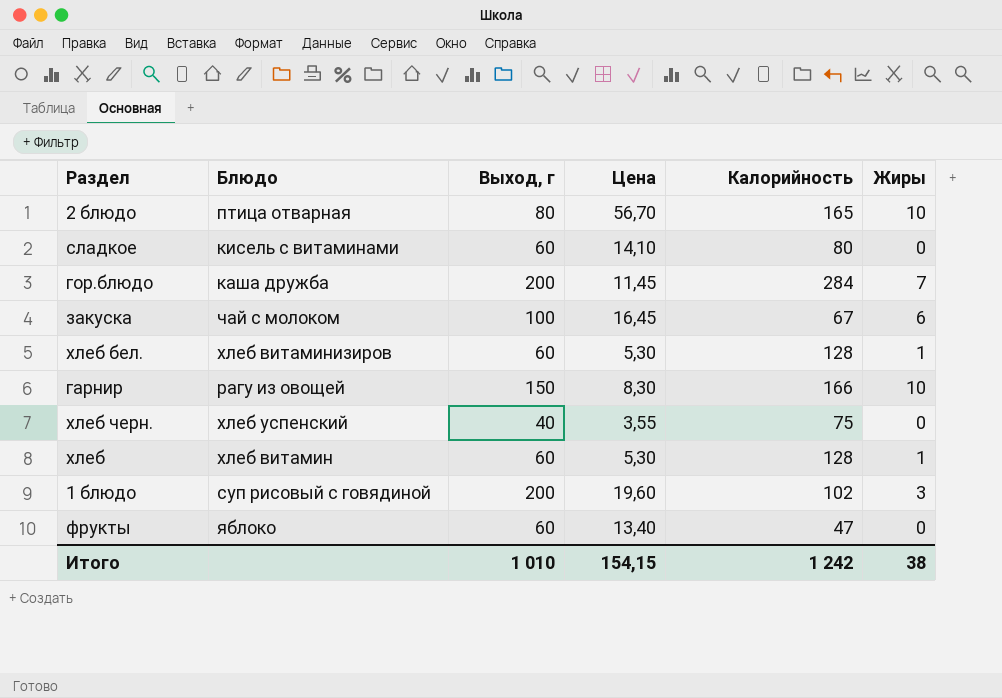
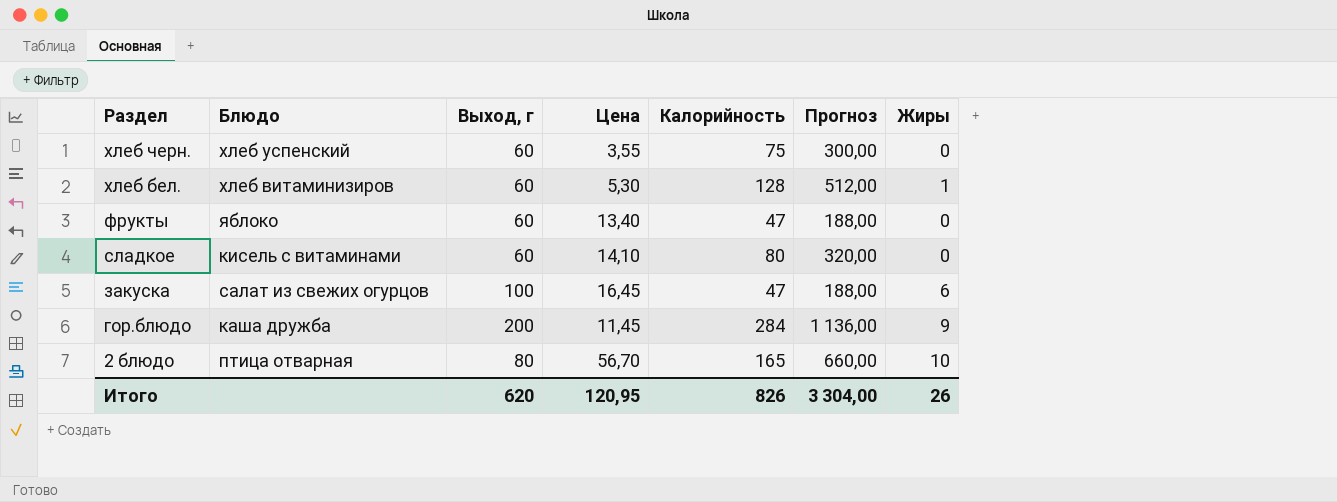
row order: none -> Раздел descending
column Прогноз | formula: none -> [Калорийность] * 4
row гарнир: рагу из овощей | 150 | 8,30 | 166 | 10 -> none
row хлеб: хлеб витамин | 60 | 5,30 | 128 | 1 -> none
row 1 блюдо: суп рисовый с говядиной | 200 | 19,60 | 102 | 3 -> none
хлеб черн. | Выход, г: 40 -> 60
закуска | Блюдо: чай с молоком -> салат из свежих огурцов
закуска | Калорийность: 67 -> 47
гор.блюдо | Жиры: 7 -> 9
Итого | Выход, г: 1 010 -> 620
Итого | Цена: 154,15 -> 120,95
Итого | Калорийность: 1 242 -> 826
Итого | Жиры: 38 -> 26

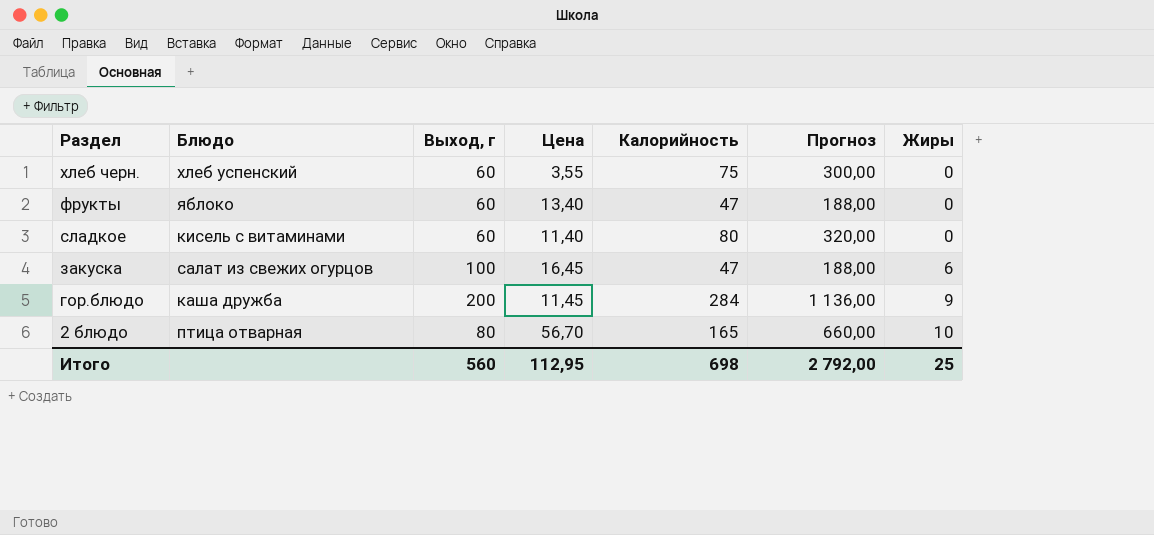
row хлеб бел.: хлеб витаминизиров | 60 | 5,30 | 128 | 512,00 | 1 -> none
сладкое | Цена: 14,10 -> 11,40
Итого | Выход, г: 620 -> 560
Итого | Цена: 120,95 -> 112,95
Итого | Калорийность: 826 -> 698
Итого | Прогноз: 3 304,00 -> 2 792,00
Итого | Жиры: 26 -> 25

